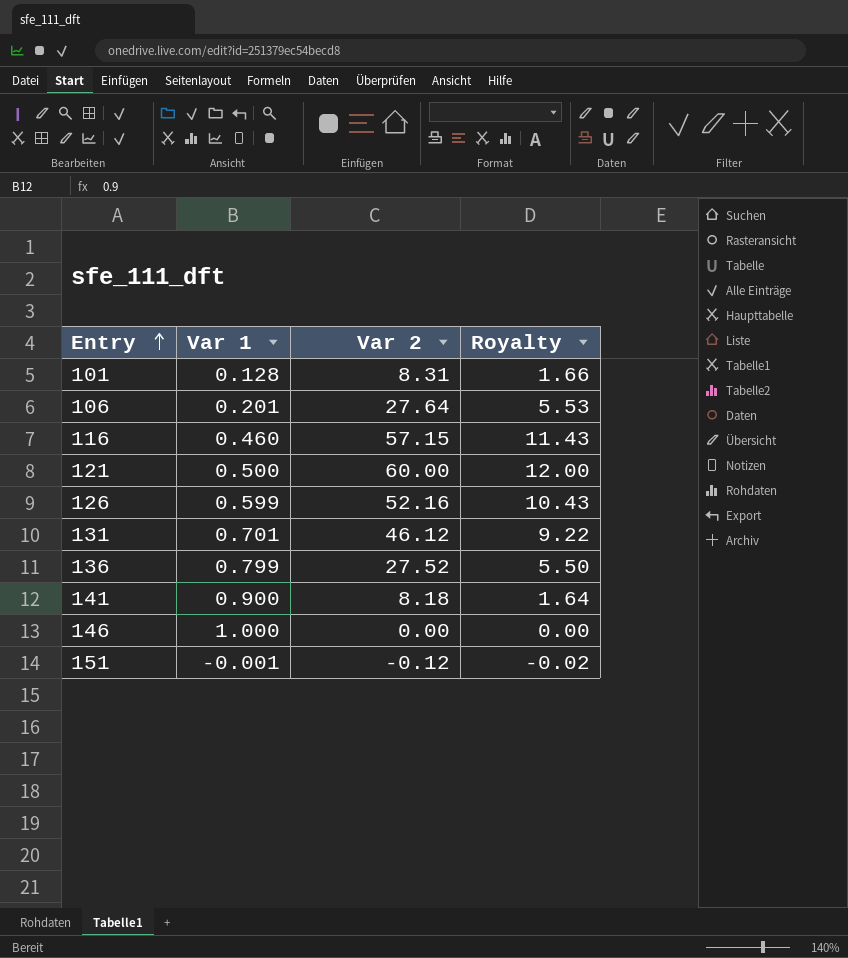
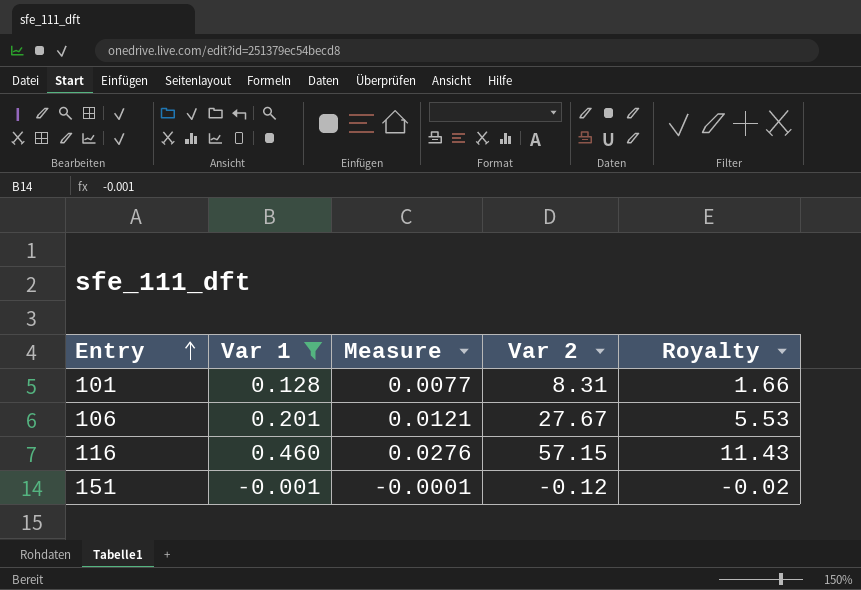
filter: none -> Var 1 <= 0.460
column Measure | formula: none -> [Var 1] * 0.06
106 | Var 2: 27.64 -> 27.67

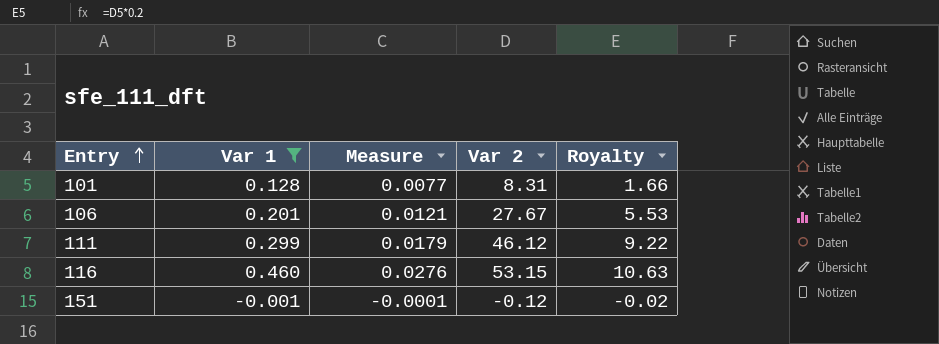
row 111: none -> 0.299 | 0.0179 | 46.12 | 9.22
116 | Var 2: 57.15 -> 53.15
116 | Royalty: 11.43 -> 10.63

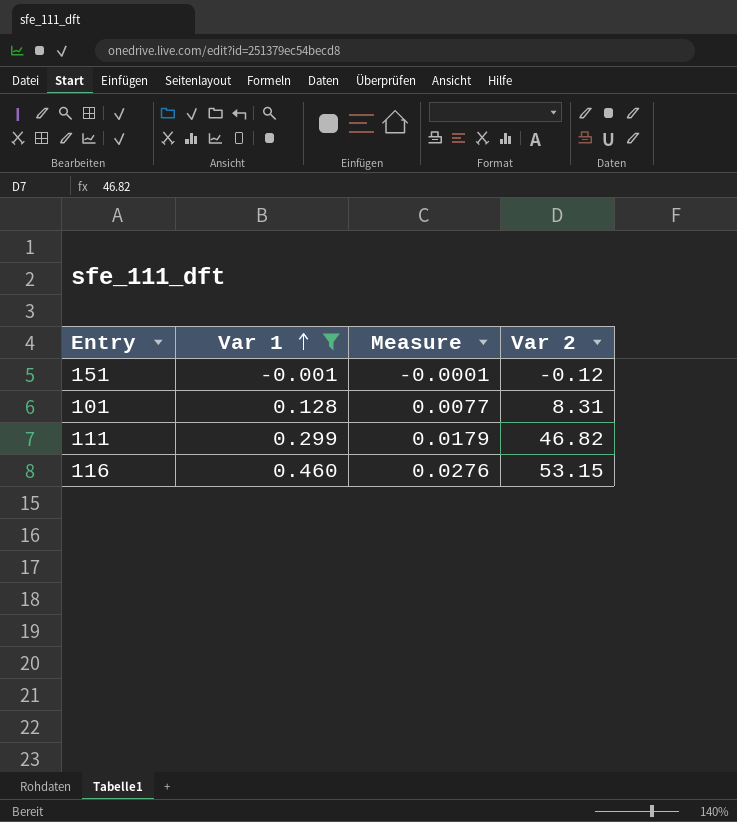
row order: Entry ascending -> Var 1 ascending
column Royalty | formula: [Var 2] * 0.2 -> none
row 106: 0.201 | 0.0121 | 27.67 | 5.53 -> none
111 | Var 2: 46.12 -> 46.82

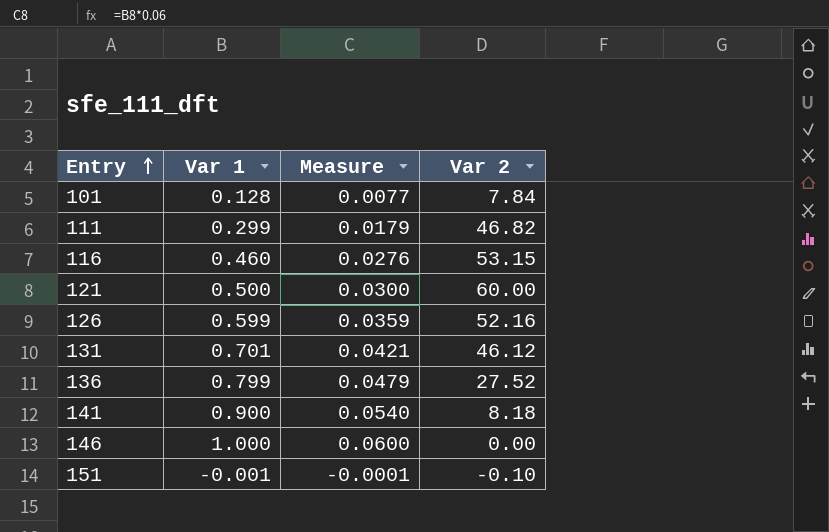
filter: Var 1 <= 0.460 -> none
row order: Var 1 ascending -> Entry ascending
101 | Var 2: 8.31 -> 7.84
151 | Var 2: -0.12 -> -0.10

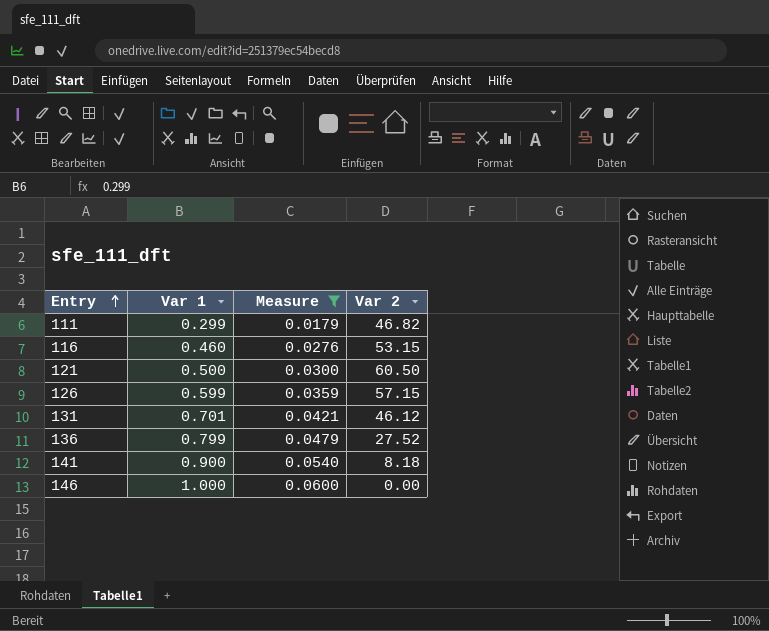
filter: none -> Measure >= 0.0179
121 | Var 2: 60.00 -> 60.50
126 | Var 2: 52.16 -> 57.15

